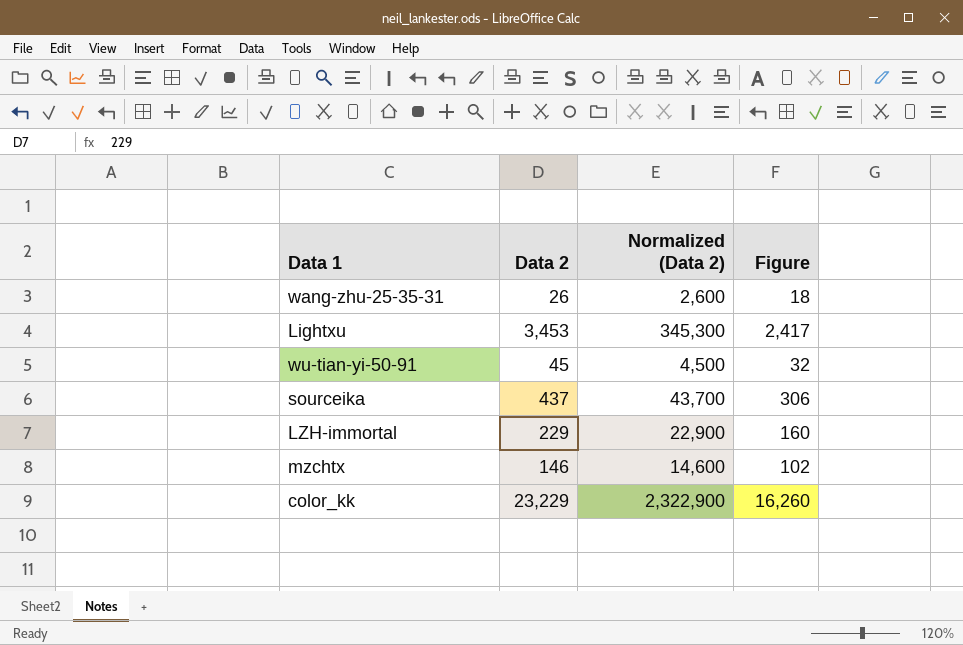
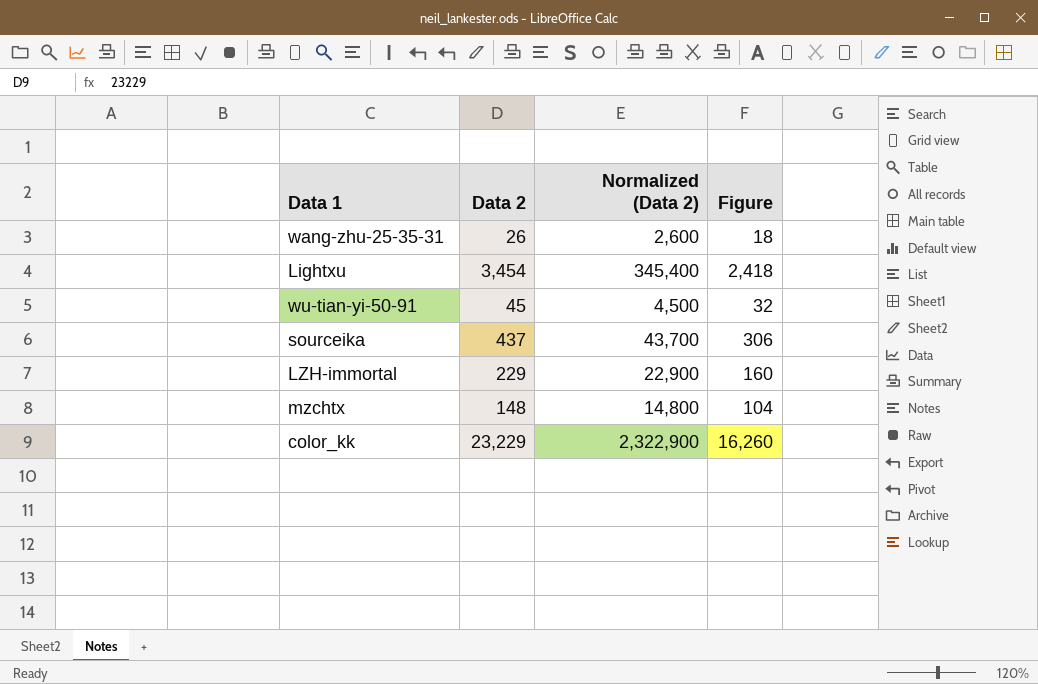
Lightxu | Data 2: 3,453 -> 3,454
Lightxu | Normalized (Data 2): 345,300 -> 345,400
Lightxu | Figure: 2,417 -> 2,418
mzchtx | Data 2: 146 -> 148
mzchtx | Normalized (Data 2): 14,600 -> 14,800
mzchtx | Figure: 102 -> 104

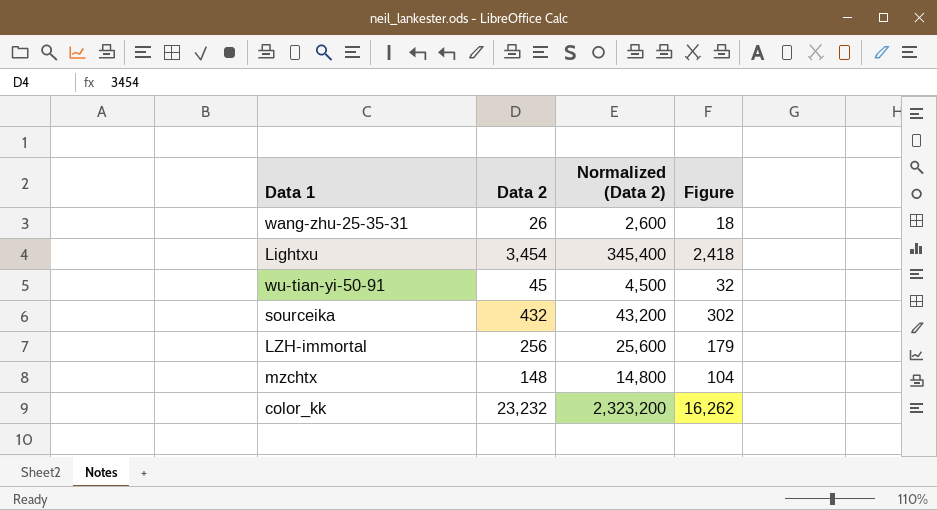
sourceika | Data 2: 437 -> 432
sourceika | Normalized (Data 2): 43,700 -> 43,200
sourceika | Figure: 306 -> 302
LZH-immortal | Data 2: 229 -> 256
LZH-immortal | Normalized (Data 2): 22,900 -> 25,600
LZH-immortal | Figure: 160 -> 179
color_kk | Data 2: 23,229 -> 23,232
color_kk | Normalized (Data 2): 2,322,900 -> 2,323,200
color_kk | Figure: 16,260 -> 16,262

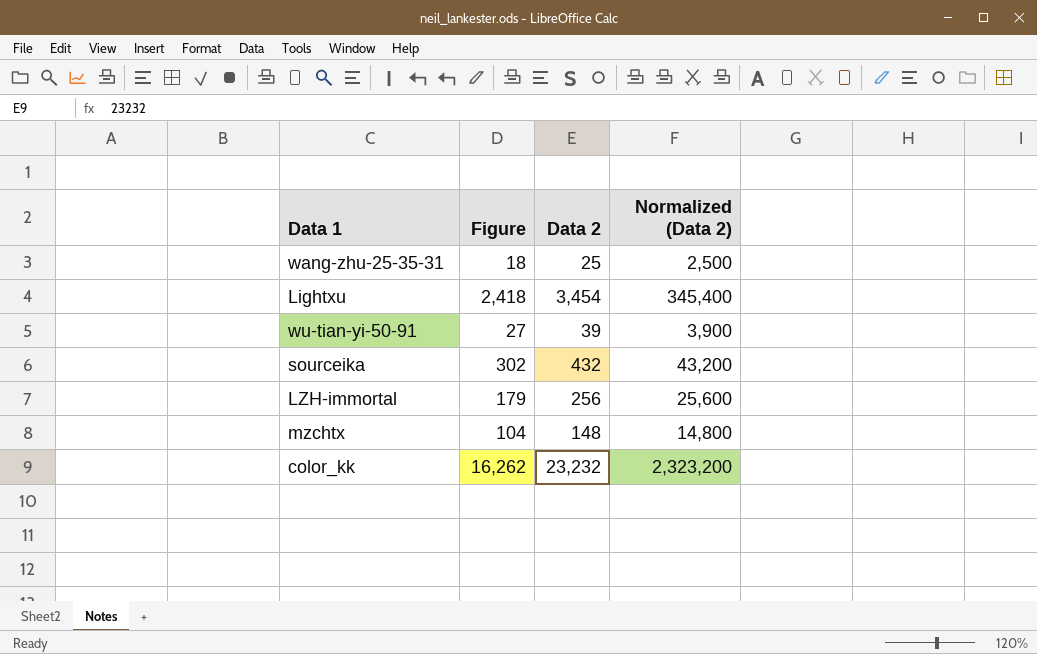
column Figure | position: 4 -> 2
wang-zhu-25-35-31 | Data 2: 26 -> 25
wang-zhu-25-35-31 | Normalized (Data 2): 2,600 -> 2,500
wu-tian-yi-50-91 | Figure: 32 -> 27
wu-tian-yi-50-91 | Data 2: 45 -> 39
wu-tian-yi-50-91 | Normalized (Data 2): 4,500 -> 3,900

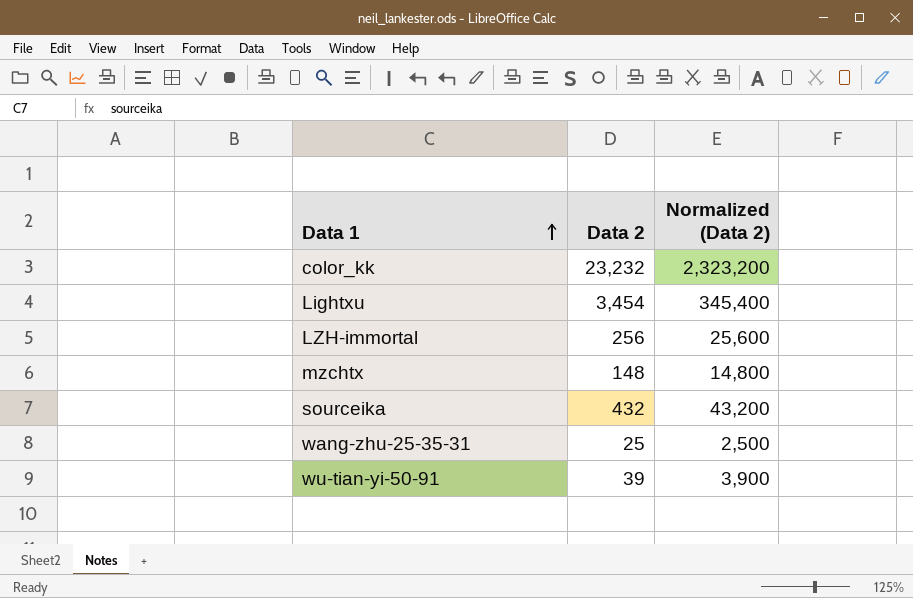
row order: none -> Data 1 ascending
column Figure | formula: [Data 2] * 0.7 -> none

